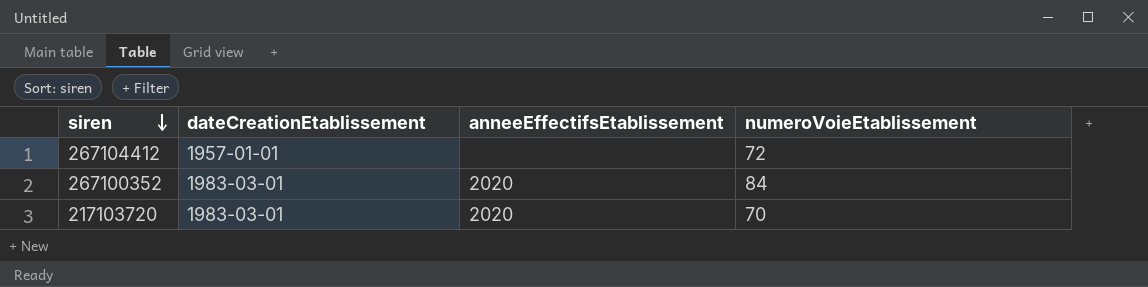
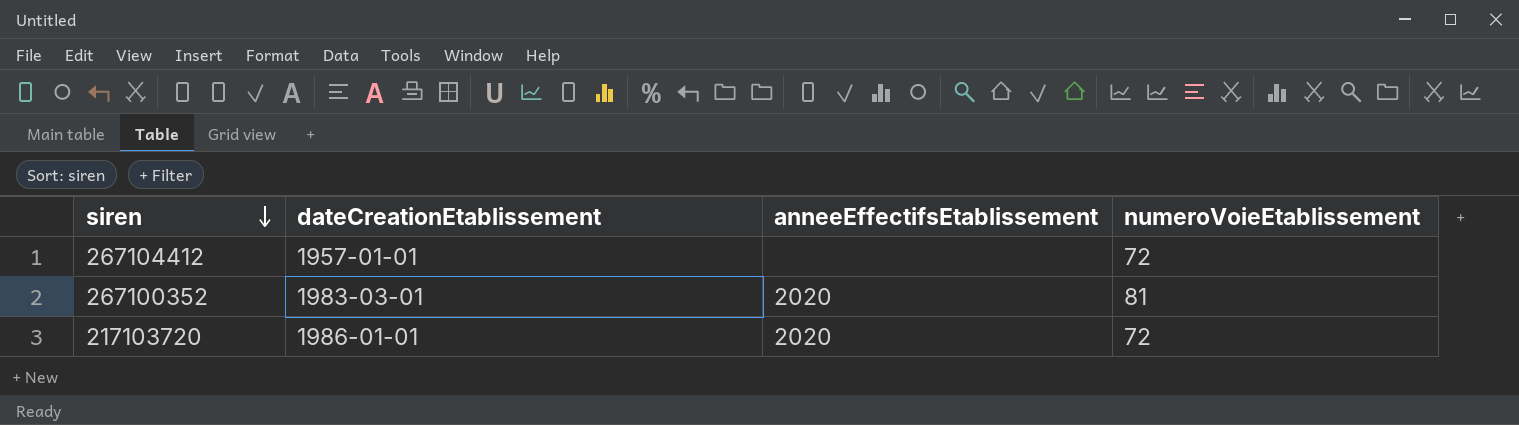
267100352 | numeroVoieEtablissement: 84 -> 81
217103720 | dateCreationEtablissement: 1983-03-01 -> 1986-01-01
217103720 | numeroVoieEtablissement: 70 -> 72

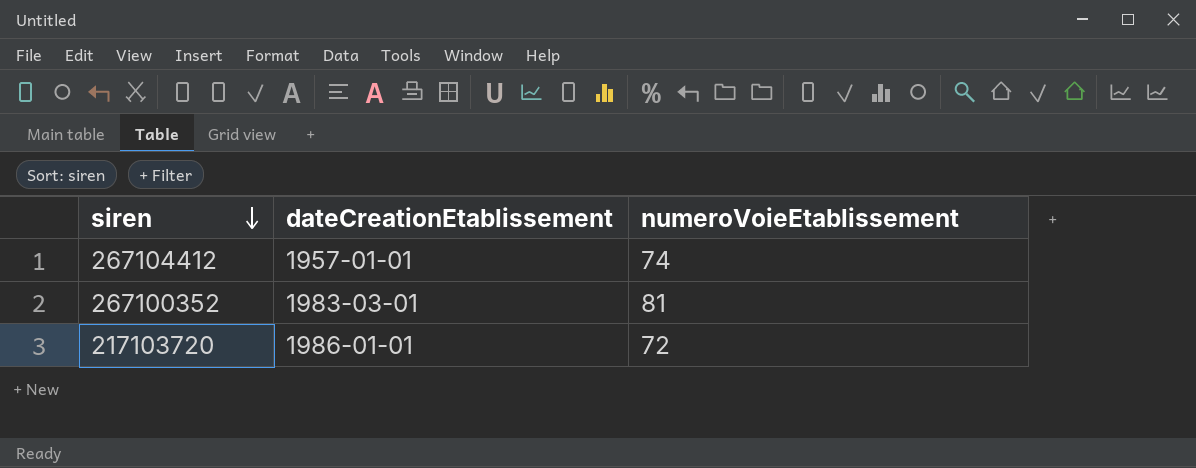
column anneeEffectifsEtablissement | position: 3 -> none
267104412 | numeroVoieEtablissement: 72 -> 74

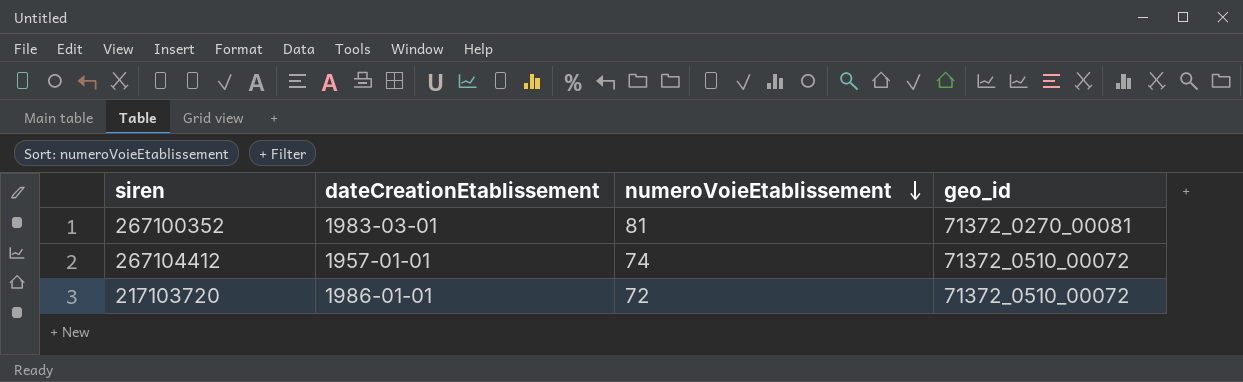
row order: siren descending -> numeroVoieEtablissement descending
column geo_id | position: none -> 4

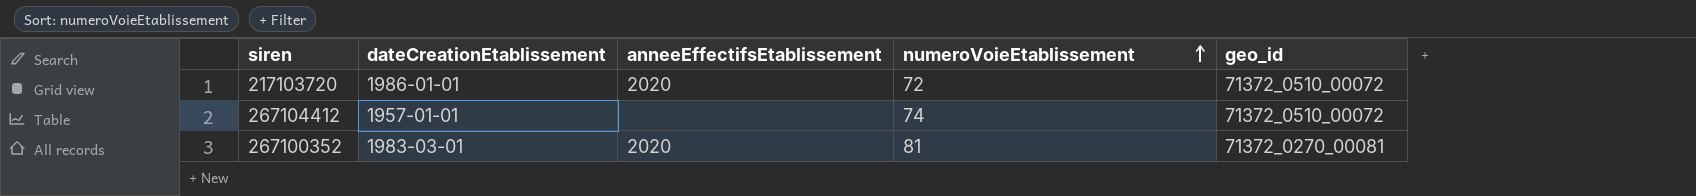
row order: numeroVoieEtablissement descending -> numeroVoieEtablissement ascending
column anneeEffectifsEtablissement | position: none -> 3

